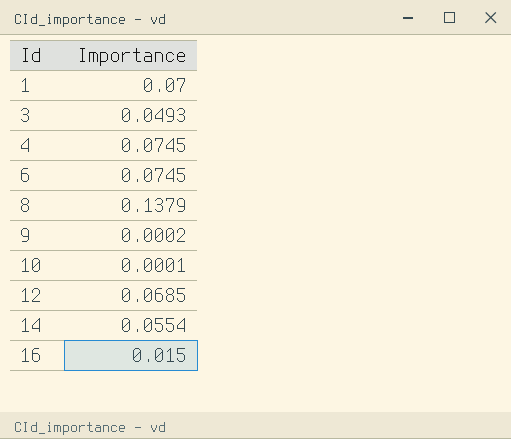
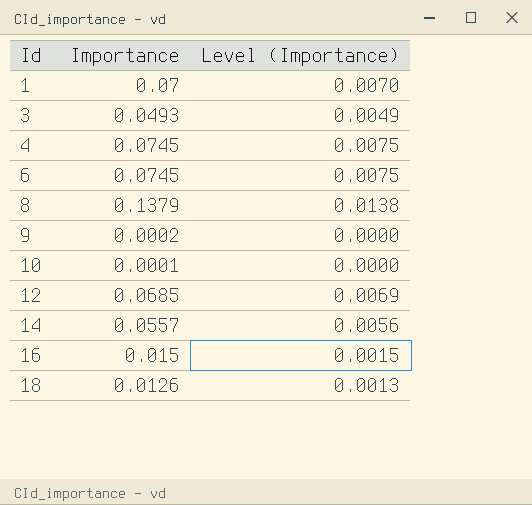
column Level (Importance) | formula: none -> [Importance] * 0.1
14 | Importance: 0.0554 -> 0.0557
row 18: none -> 0.0126 | 0.0013

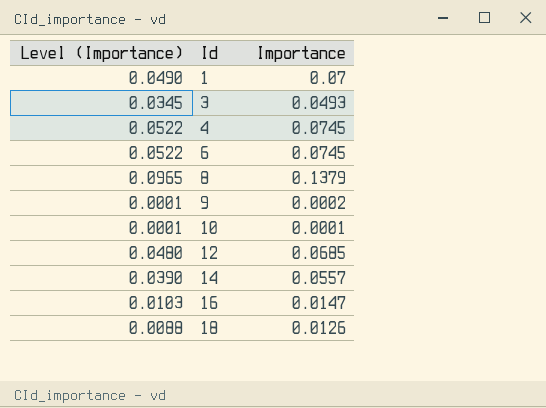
column Level (Importance) | formula: [Importance] * 0.1 -> [Importance] * 0.7
column Level (Importance) | position: 3 -> 1
16 | Importance: 0.015 -> 0.0147

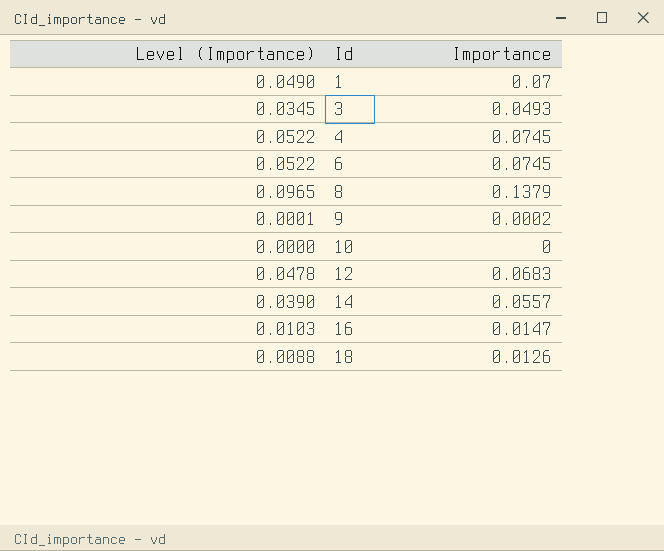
10 | Level (Importance): 0.0001 -> 0.0000
10 | Importance: 0.0001 -> 0
12 | Level (Importance): 0.0480 -> 0.0478
12 | Importance: 0.0685 -> 0.0683

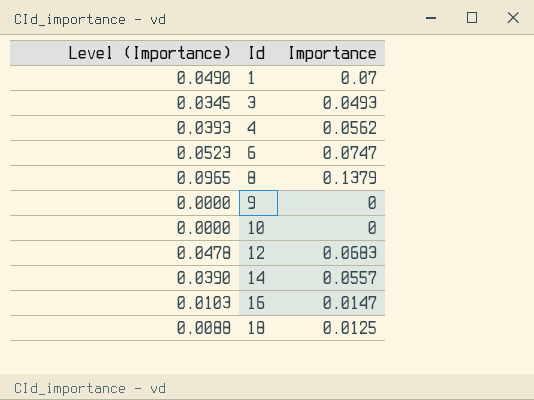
4 | Level (Importance): 0.0522 -> 0.0393
4 | Importance: 0.0745 -> 0.0562
6 | Level (Importance): 0.0522 -> 0.0523
6 | Importance: 0.0745 -> 0.0747
9 | Level (Importance): 0.0001 -> 0.0000
9 | Importance: 0.0002 -> 0
18 | Importance: 0.0126 -> 0.0125

